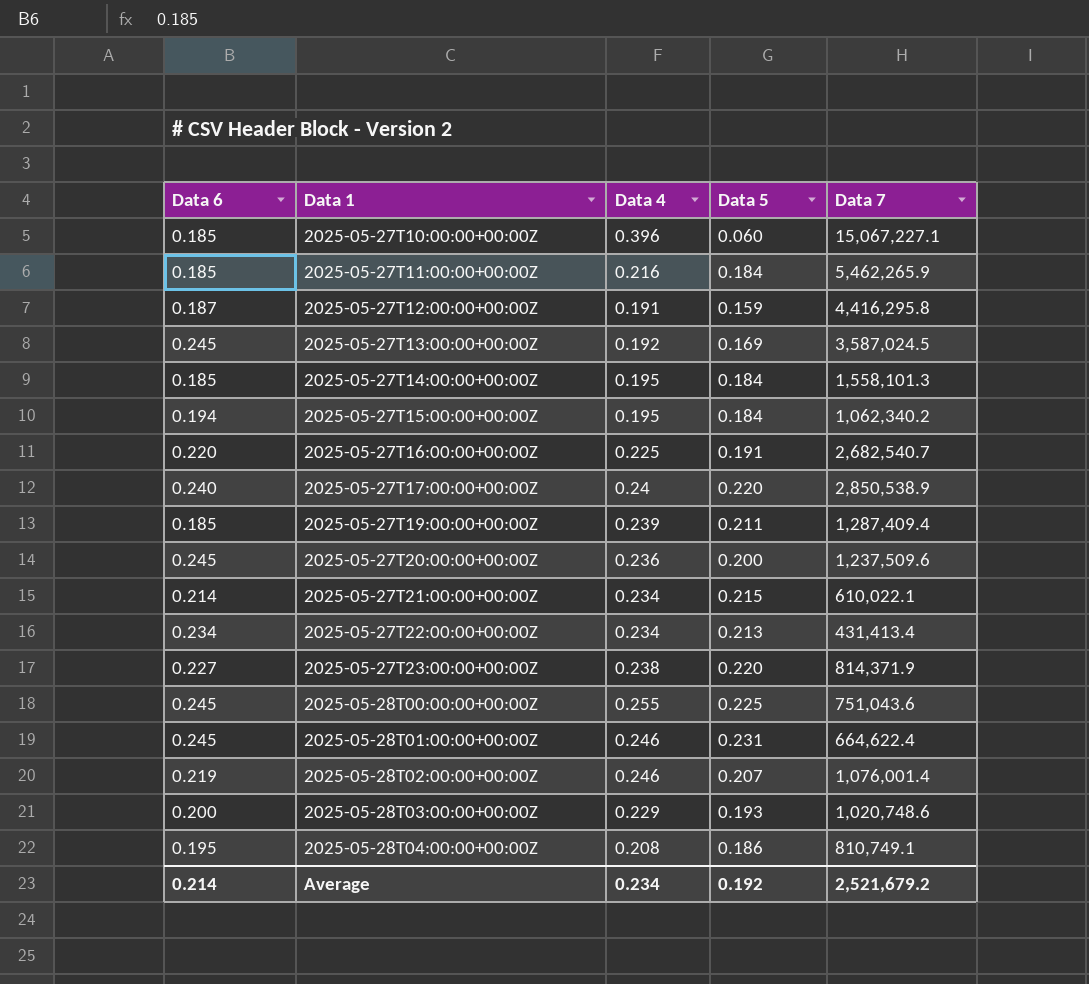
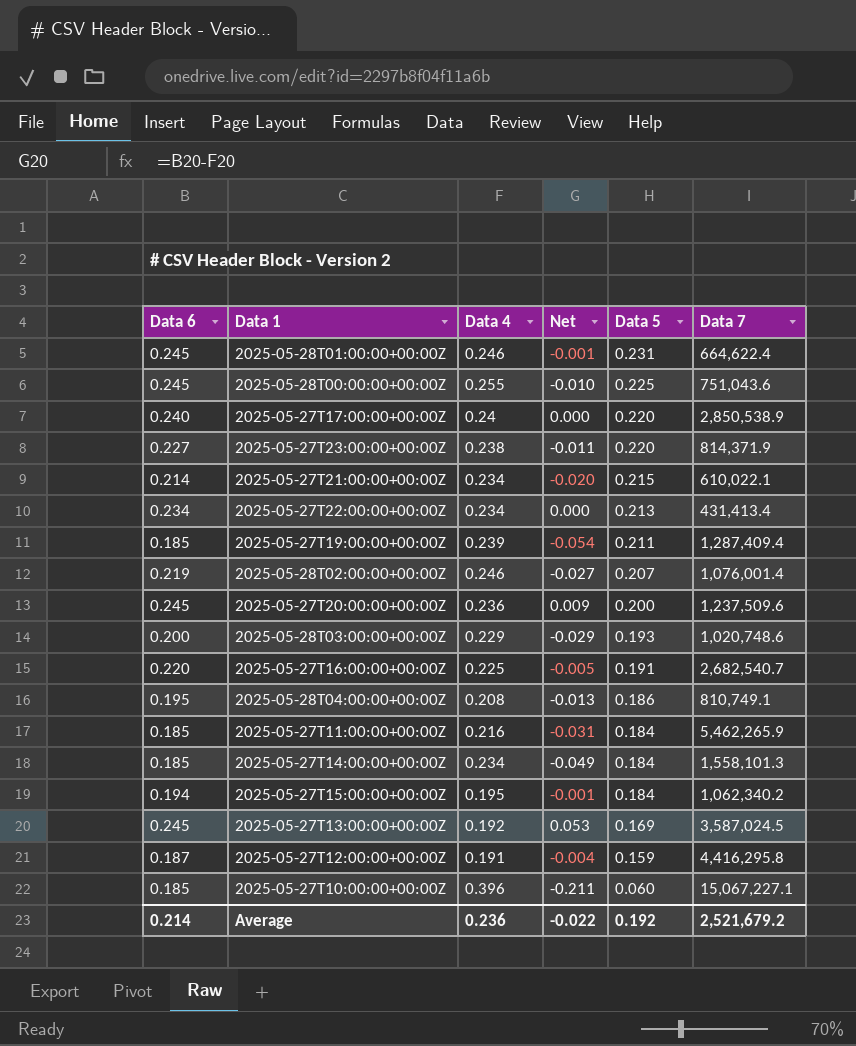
row order: Data 1 ascending -> Data 5 descending
column Net | formula: none -> [Data 6] - [Data 4]
2025-05-27T14:00:00+00:00Z | Data 4: 0.195 -> 0.234
Average | Data 4: 0.234 -> 0.236

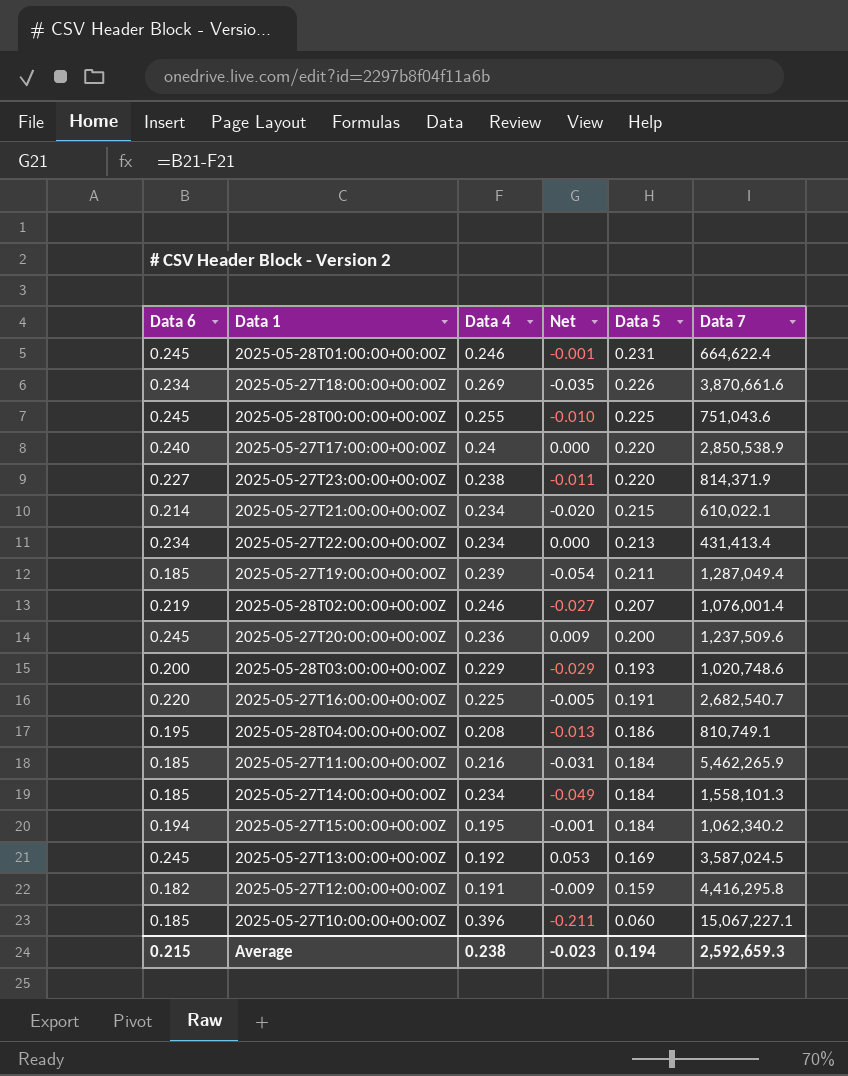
row 2025-05-27T18:00:00+00:00Z: none -> 0.234 | 0.269 | -0.035 | 0.226 | 3,870,661.6
2025-05-27T19:00:00+00:00Z | Data 7: 1,287,409.4 -> 1,287,049.4
2025-05-27T12:00:00+00:00Z | Data 6: 0.187 -> 0.182
2025-05-27T12:00:00+00:00Z | Net: -0.004 -> -0.009
Average | Data 6: 0.214 -> 0.215
Average | Data 4: 0.236 -> 0.238
Average | Net: -0.022 -> -0.023
Average | Data 5: 0.192 -> 0.194
Average | Data 7: 2,521,679.2 -> 2,592,659.3

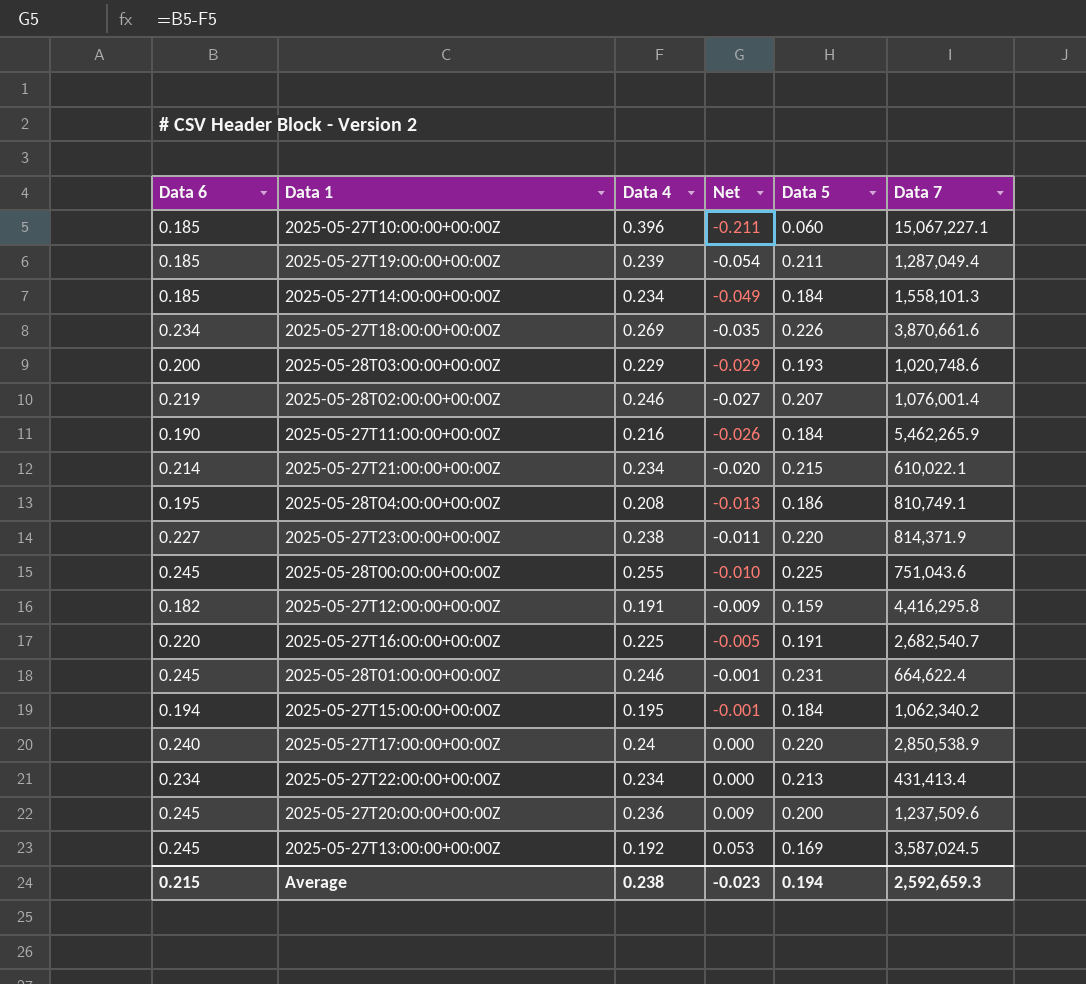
row order: Data 5 descending -> Net ascending
2025-05-27T11:00:00+00:00Z | Data 6: 0.185 -> 0.190
2025-05-27T11:00:00+00:00Z | Net: -0.031 -> -0.026

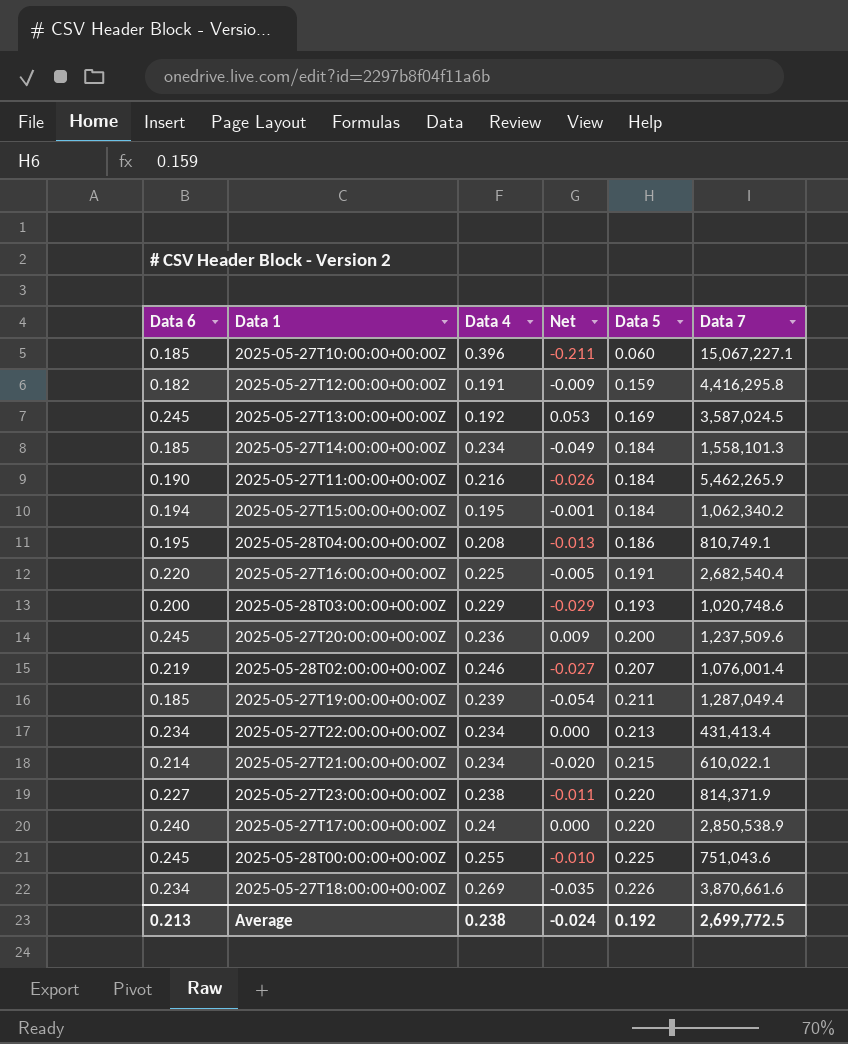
row order: Net ascending -> Data 5 ascending
row 2025-05-28T01:00:00+00:00Z: 0.245 | 0.246 | -0.001 | 0.231 | 664,622.4 -> none
2025-05-27T16:00:00+00:00Z | Data 7: 2,682,540.7 -> 2,682,540.4
Average | Data 6: 0.215 -> 0.213
Average | Net: -0.023 -> -0.024
Average | Data 5: 0.194 -> 0.192
Average | Data 7: 2,592,659.3 -> 2,699,772.5

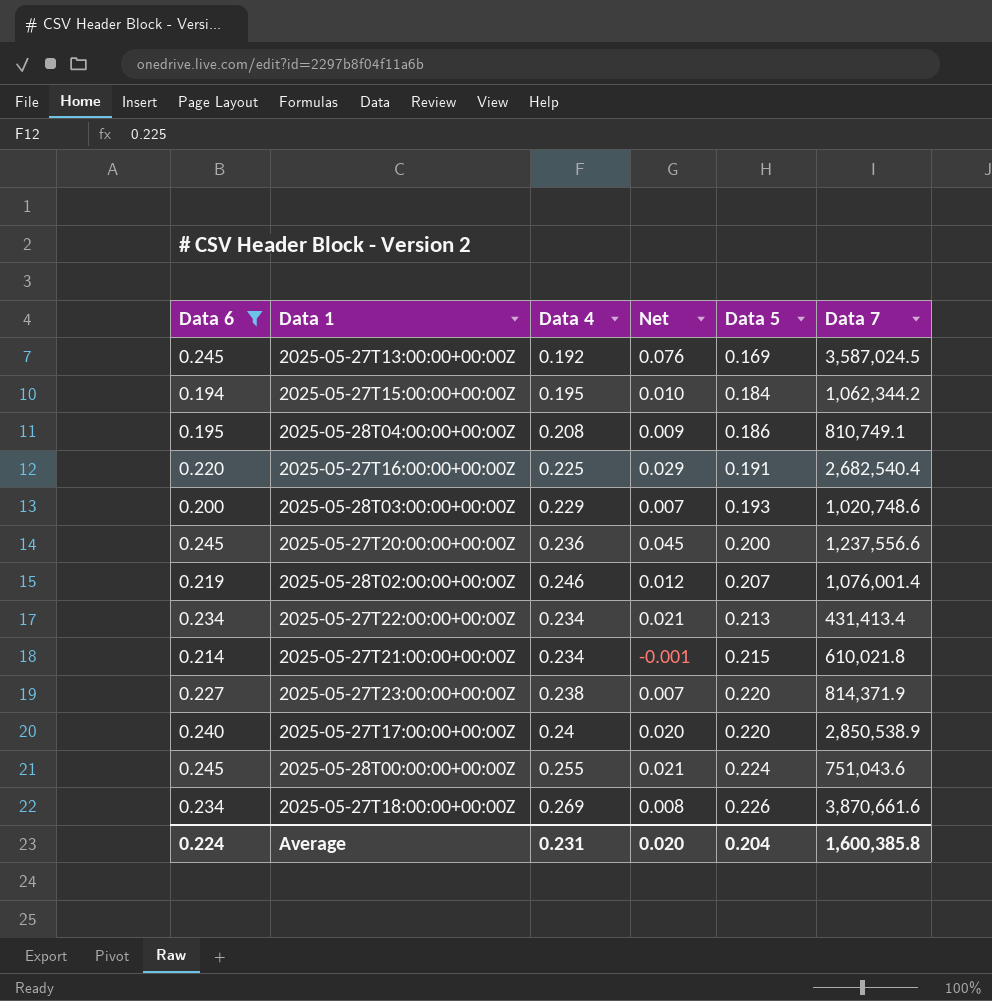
filter: none -> Data 6 >= 0.194
column Net | formula: [Data 6] - [Data 4] -> [Data 6] - [Data 5]
2025-05-27T15:00:00+00:00Z | Data 7: 1,062,340.2 -> 1,062,344.2
2025-05-27T20:00:00+00:00Z | Data 7: 1,237,509.6 -> 1,237,556.6
2025-05-27T21:00:00+00:00Z | Data 7: 610,022.1 -> 610,021.8
2025-05-28T00:00:00+00:00Z | Data 5: 0.225 -> 0.224
Average | Data 6: 0.213 -> 0.224
Average | Data 4: 0.238 -> 0.231
Average | Net: -0.024 -> 0.020
Average | Data 5: 0.192 -> 0.204
Average | Data 7: 2,699,772.5 -> 1,600,385.8

